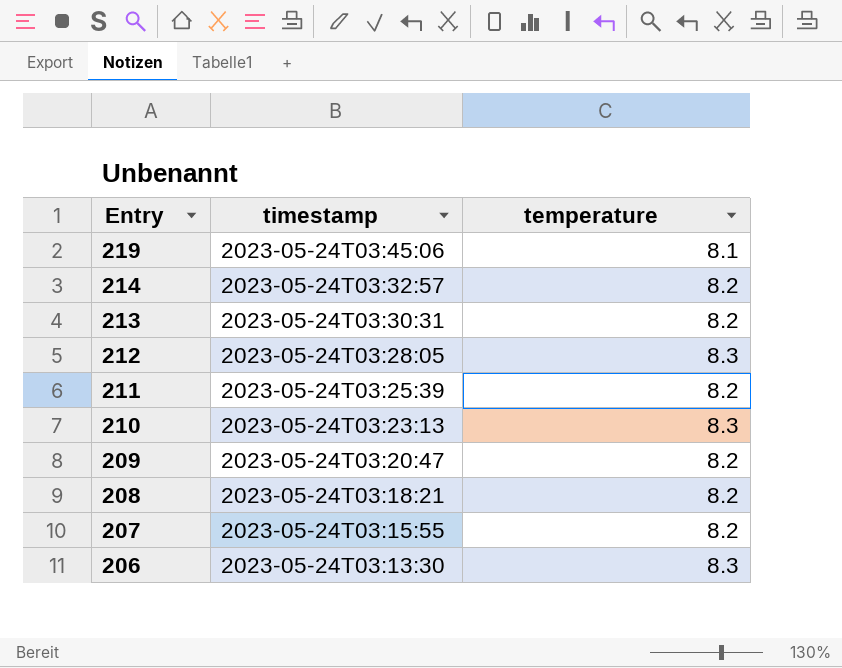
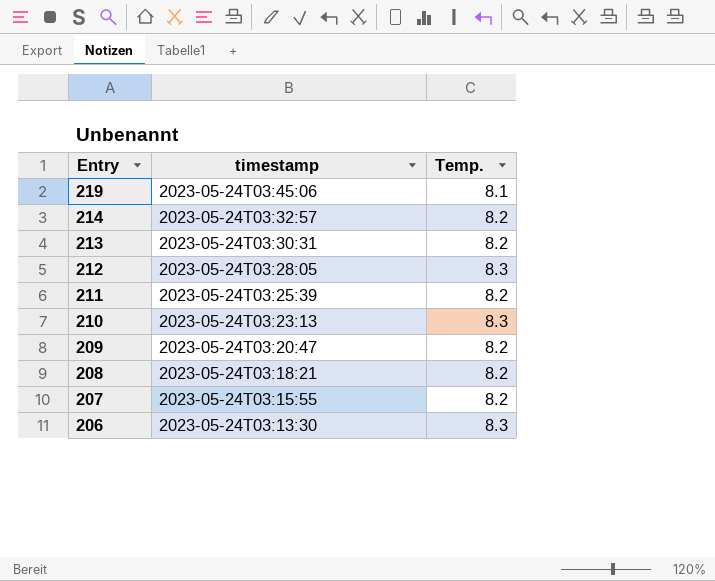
column name: temperature -> Temp.

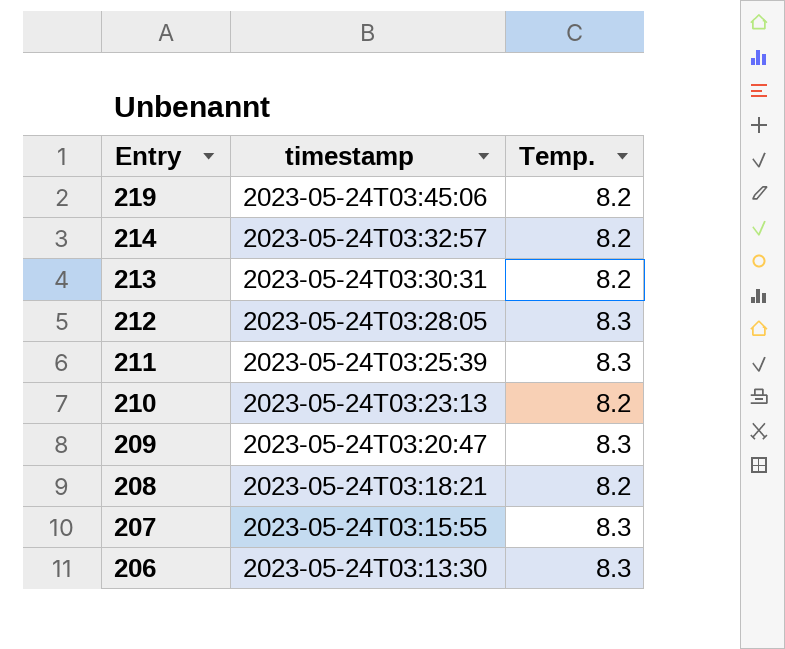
219 | Temp.: 8.1 -> 8.2
211 | Temp.: 8.2 -> 8.3
210 | Temp.: 8.3 -> 8.2
209 | Temp.: 8.2 -> 8.3
207 | Temp.: 8.2 -> 8.3

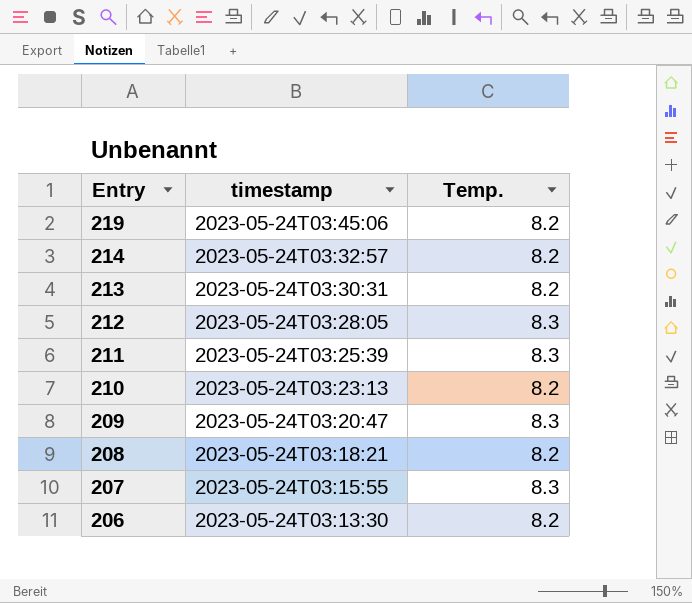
206 | Temp.: 8.3 -> 8.2

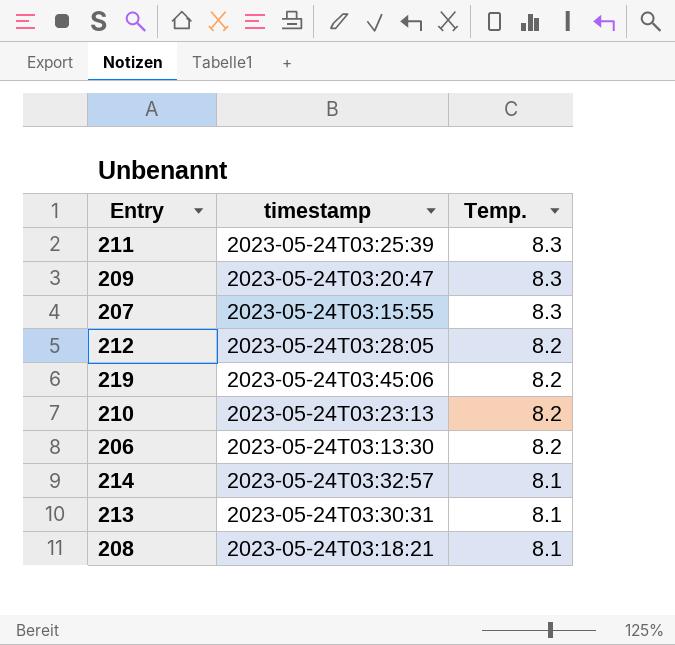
row order: Entry descending -> Temp. descending
212 | Temp.: 8.3 -> 8.2
214 | Temp.: 8.2 -> 8.1
213 | Temp.: 8.2 -> 8.1
208 | Temp.: 8.2 -> 8.1

